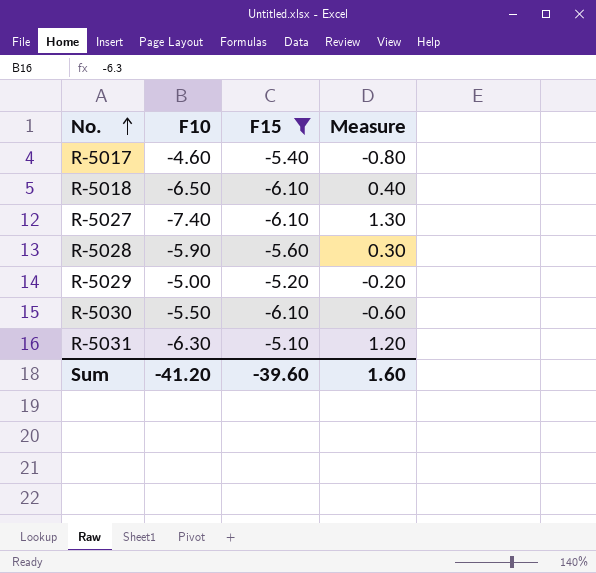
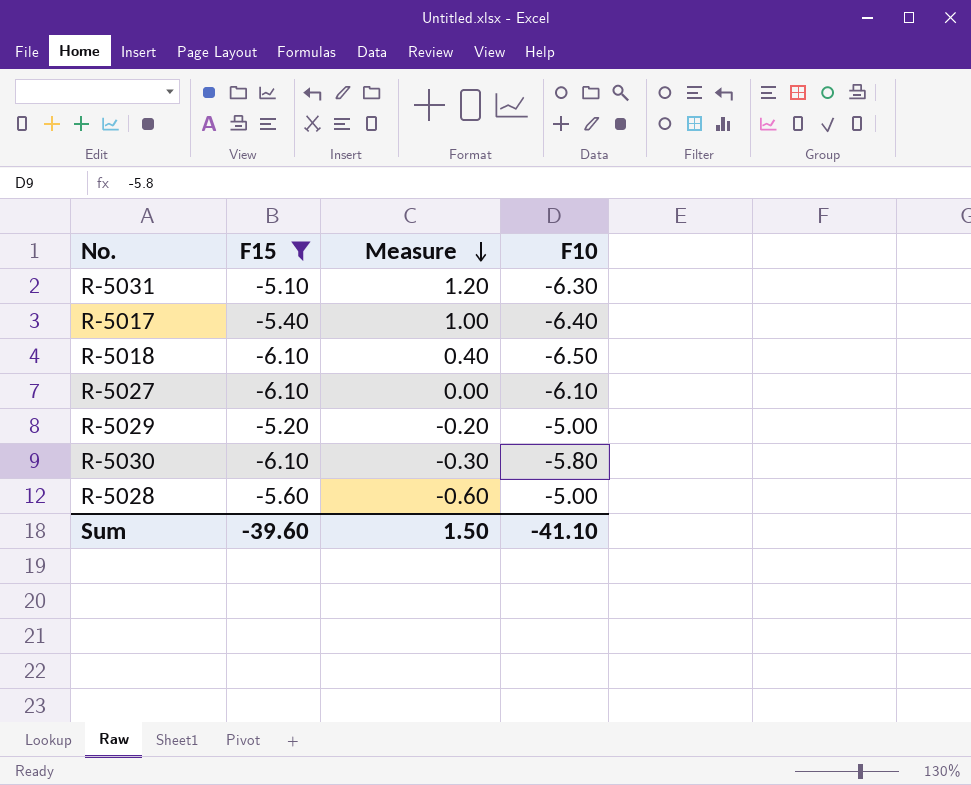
row order: No. ascending -> Measure descending
column F10 | position: 2 -> 4
R-5017 | Measure: -0.80 -> 1.00
R-5017 | F10: -4.60 -> -6.40
R-5027 | Measure: 1.30 -> 0.00
R-5027 | F10: -7.40 -> -6.10
R-5030 | Measure: -0.60 -> -0.30
R-5030 | F10: -5.50 -> -5.80
R-5028 | Measure: 0.30 -> -0.60
R-5028 | F10: -5.90 -> -5.00
Sum | Measure: 1.60 -> 1.50
Sum | F10: -41.20 -> -41.10

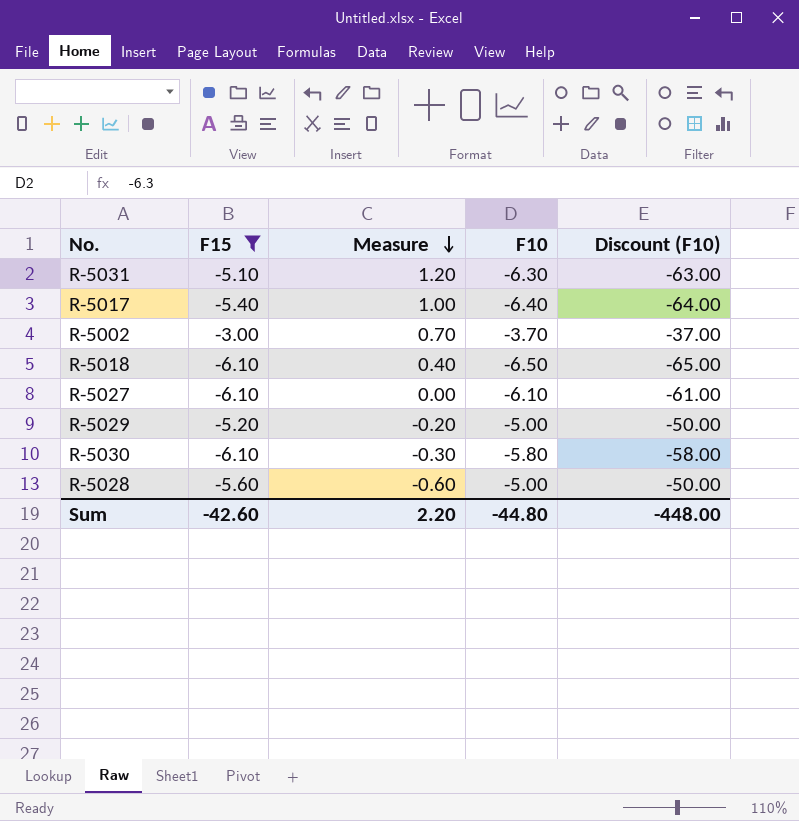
column Discount (F10) | formula: none -> [F10] * 10
row R-5002: none -> -3.00 | 0.70 | -3.70 | -37.00
Sum | F15: -39.60 -> -42.60
Sum | Measure: 1.50 -> 2.20
Sum | F10: -41.10 -> -44.80

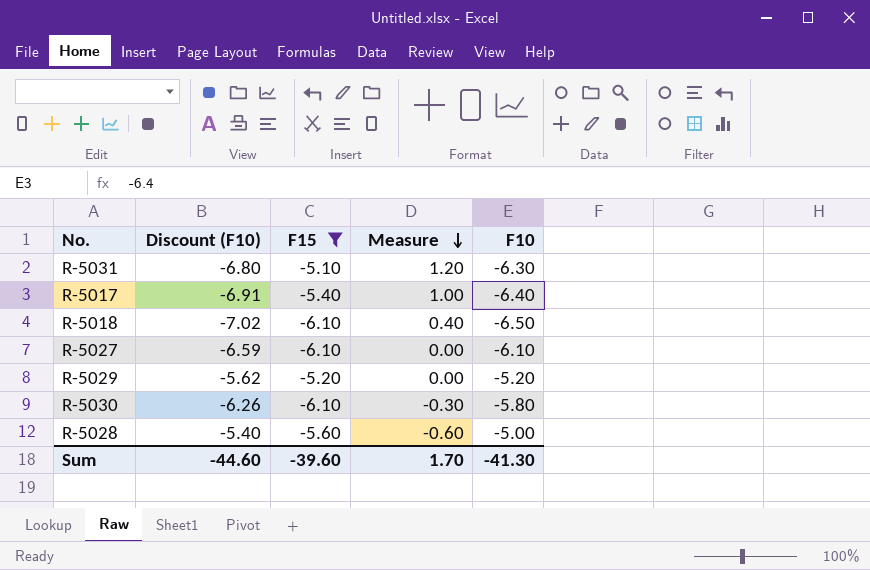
column Discount (F10) | formula: [F10] * 10 -> [F10] * 1.08
column Discount (F10) | position: 5 -> 2
row R-5002: -3.00 | 0.70 | -3.70 | -37.00 -> none
R-5029 | Measure: -0.20 -> 0.00
R-5029 | F10: -5.00 -> -5.20
Sum | Discount (F10): -448.00 -> -44.60
Sum | F15: -42.60 -> -39.60
Sum | Measure: 2.20 -> 1.70
Sum | F10: -44.80 -> -41.30

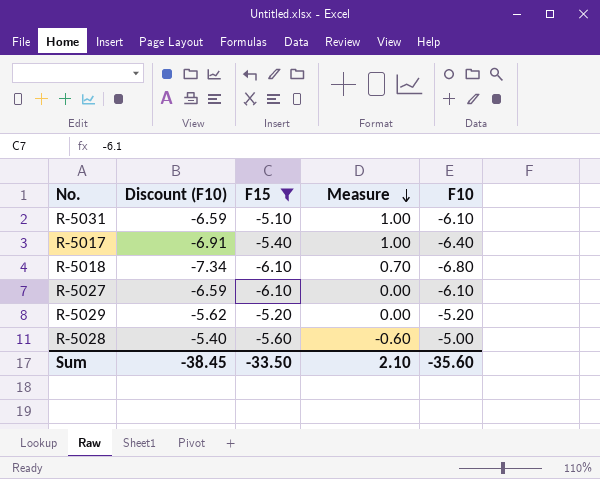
row R-5030: -6.26 | -6.10 | -0.30 | -5.80 -> none
R-5031 | Discount (F10): -6.80 -> -6.59
R-5031 | Measure: 1.20 -> 1.00
R-5031 | F10: -6.30 -> -6.10
R-5018 | Discount (F10): -7.02 -> -7.34
R-5018 | Measure: 0.40 -> 0.70
R-5018 | F10: -6.50 -> -6.80
Sum | Discount (F10): -44.60 -> -38.45
Sum | F15: -39.60 -> -33.50
Sum | Measure: 1.70 -> 2.10
Sum | F10: -41.30 -> -35.60

